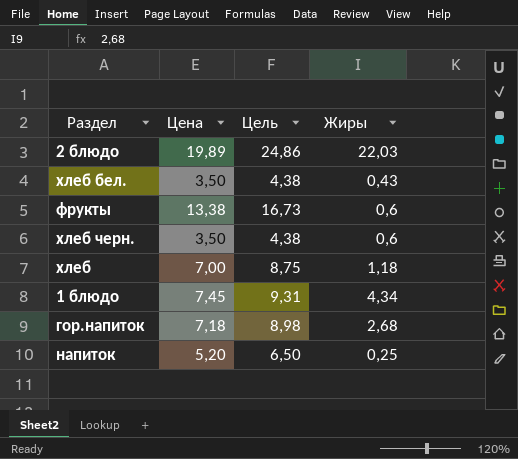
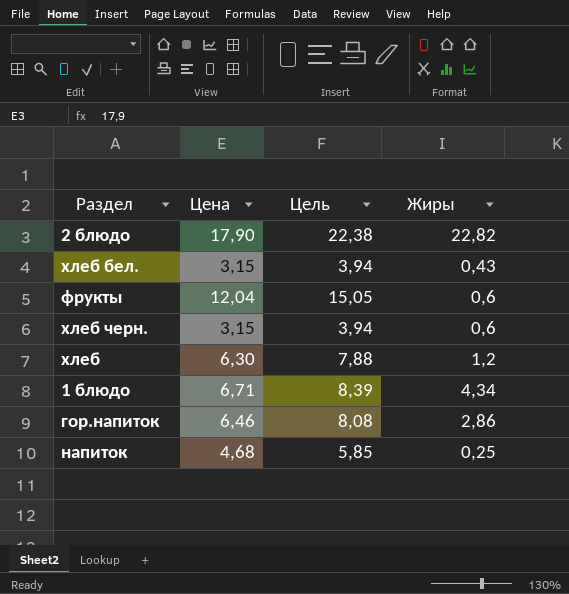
2 блюдо | Цена: 19,89 -> 17,90
2 блюдо | Цель: 24,86 -> 22,38
2 блюдо | Жиры: 22,03 -> 22,82
хлеб бел. | Цена: 3,50 -> 3,15
хлеб бел. | Цель: 4,38 -> 3,94
фрукты | Цена: 13,38 -> 12,04
фрукты | Цель: 16,73 -> 15,05
хлеб черн. | Цена: 3,50 -> 3,15
хлеб черн. | Цель: 4,38 -> 3,94
хлеб | Цена: 7,00 -> 6,30
хлеб | Цель: 8,75 -> 7,88
хлеб | Жиры: 1,18 -> 1,2
1 блюдо | Цена: 7,45 -> 6,71
1 блюдо | Цель: 9,31 -> 8,39
гор.напиток | Цена: 7,18 -> 6,46
гор.напиток | Цель: 8,98 -> 8,08
гор.напиток | Жиры: 2,68 -> 2,86
напиток | Цена: 5,20 -> 4,68
напиток | Цель: 6,50 -> 5,85

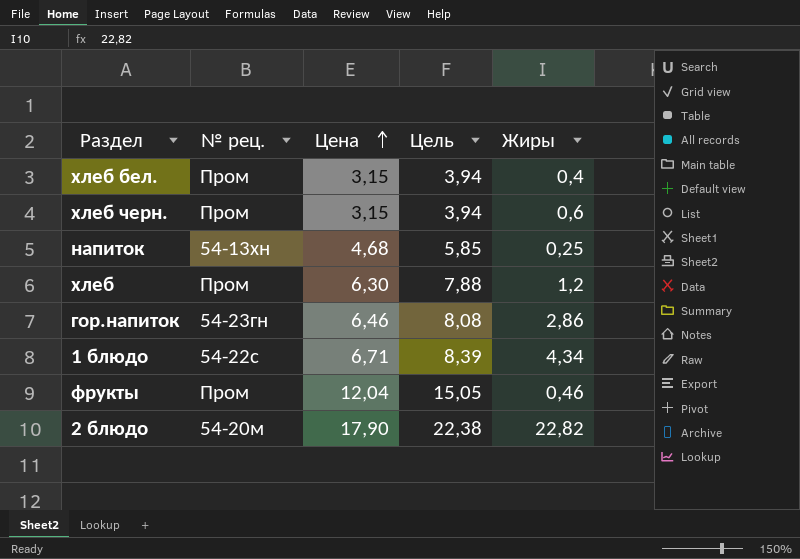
row order: none -> Цена ascending
column № рец. | position: none -> 2
хлеб бел. | Жиры: 0,43 -> 0,4
фрукты | Жиры: 0,6 -> 0,46

